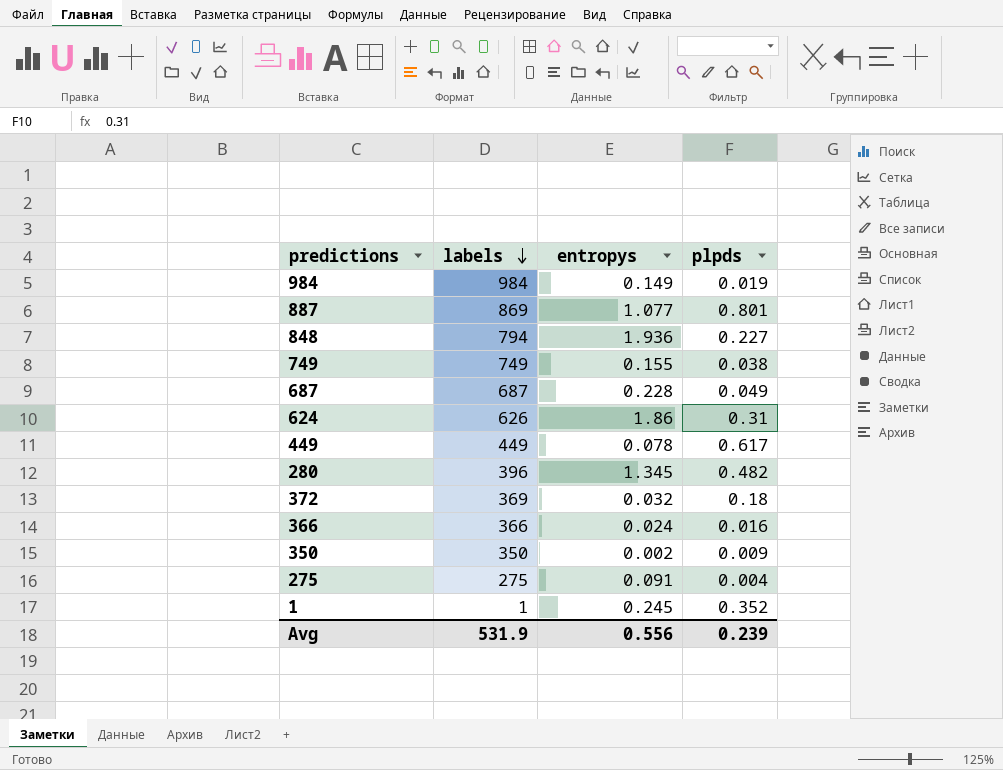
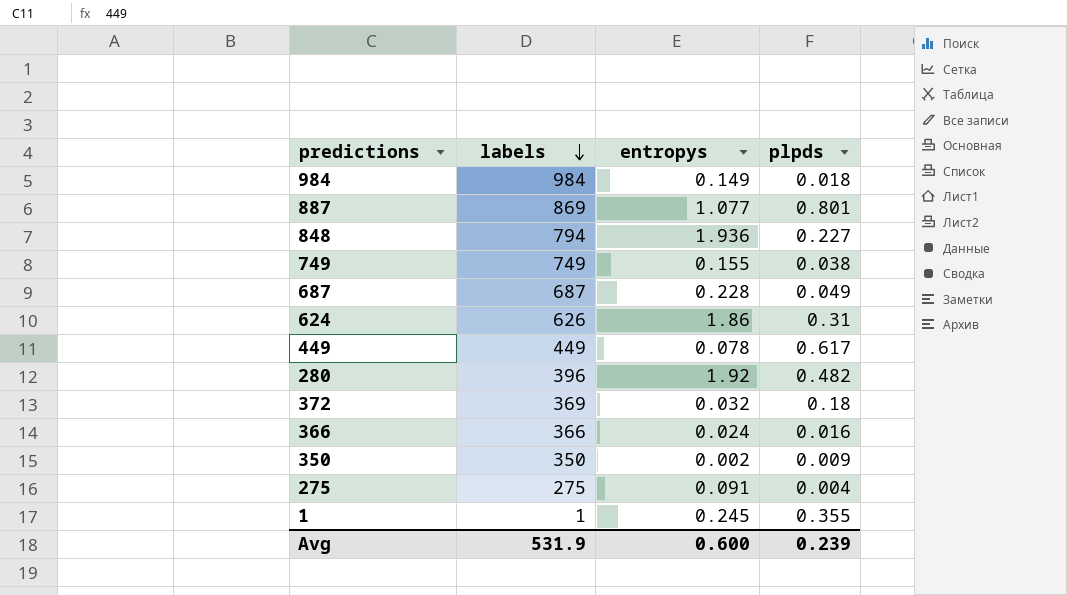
984 | plpds: 0.019 -> 0.018
280 | entropys: 1.345 -> 1.92
1 | plpds: 0.352 -> 0.355
Avg | entropys: 0.556 -> 0.600

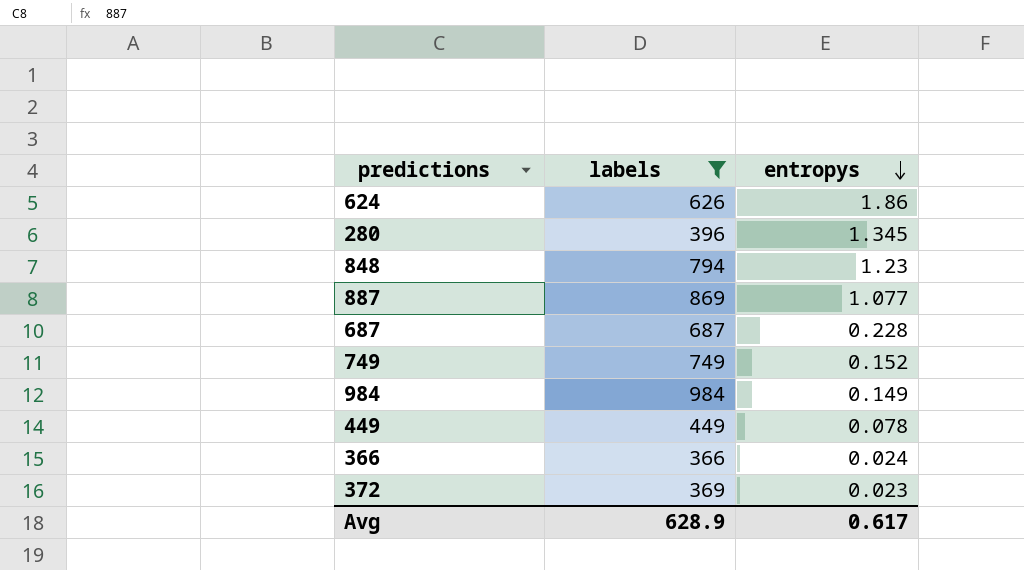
filter: none -> labels >= 366
row order: labels descending -> entropys descending
column plpds | position: 4 -> none
280 | entropys: 1.92 -> 1.345
848 | entropys: 1.936 -> 1.23
749 | entropys: 0.155 -> 0.152
372 | entropys: 0.032 -> 0.023
Avg | labels: 531.9 -> 628.9
Avg | entropys: 0.600 -> 0.617

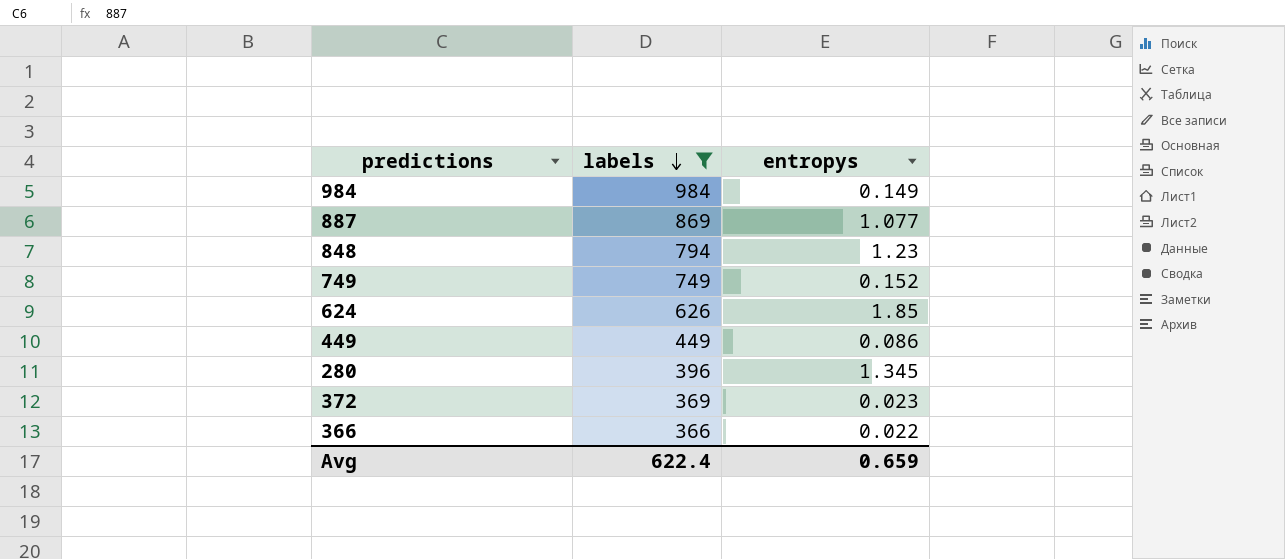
row order: entropys descending -> labels descending
row 687: 687 | 0.228 -> none
624 | entropys: 1.86 -> 1.85
449 | entropys: 0.078 -> 0.086
366 | entropys: 0.024 -> 0.022
Avg | labels: 628.9 -> 622.4
Avg | entropys: 0.617 -> 0.659

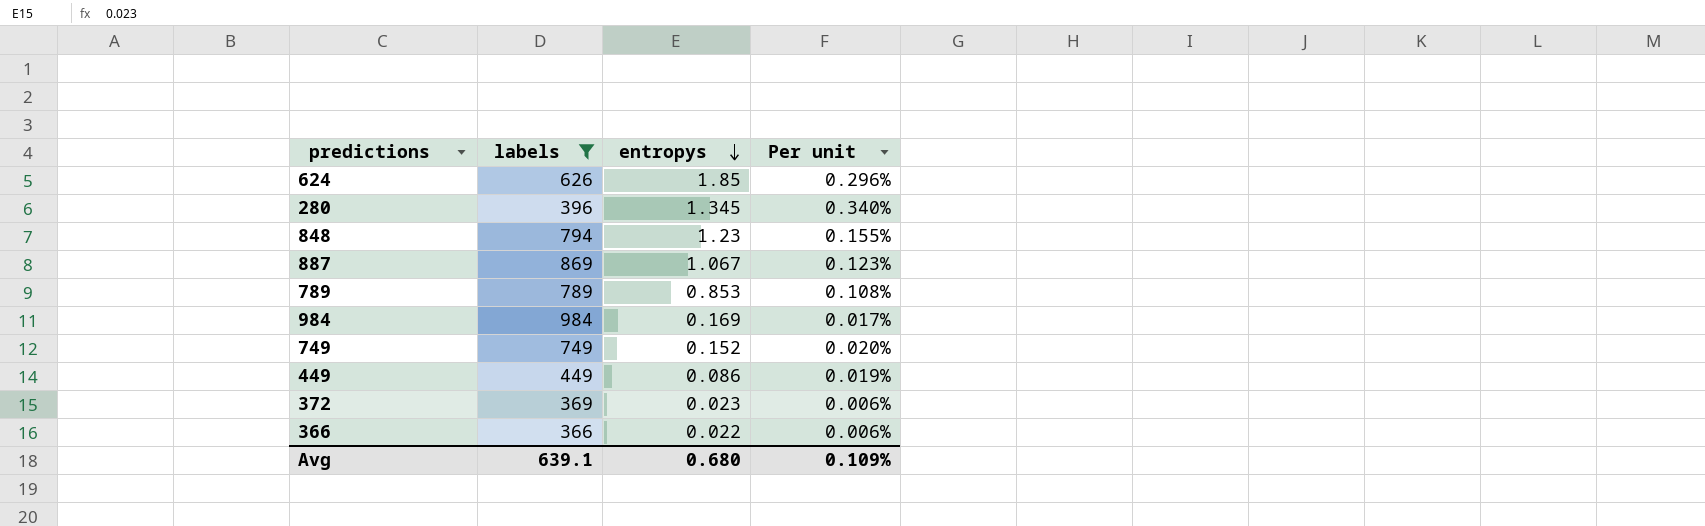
row order: labels descending -> entropys descending
column Per unit | formula: none -> [entropys] / [labels]
887 | entropys: 1.077 -> 1.067
row 789: none -> 789 | 0.853 | 0.108%
984 | entropys: 0.149 -> 0.169
Avg | labels: 622.4 -> 639.1
Avg | entropys: 0.659 -> 0.680

